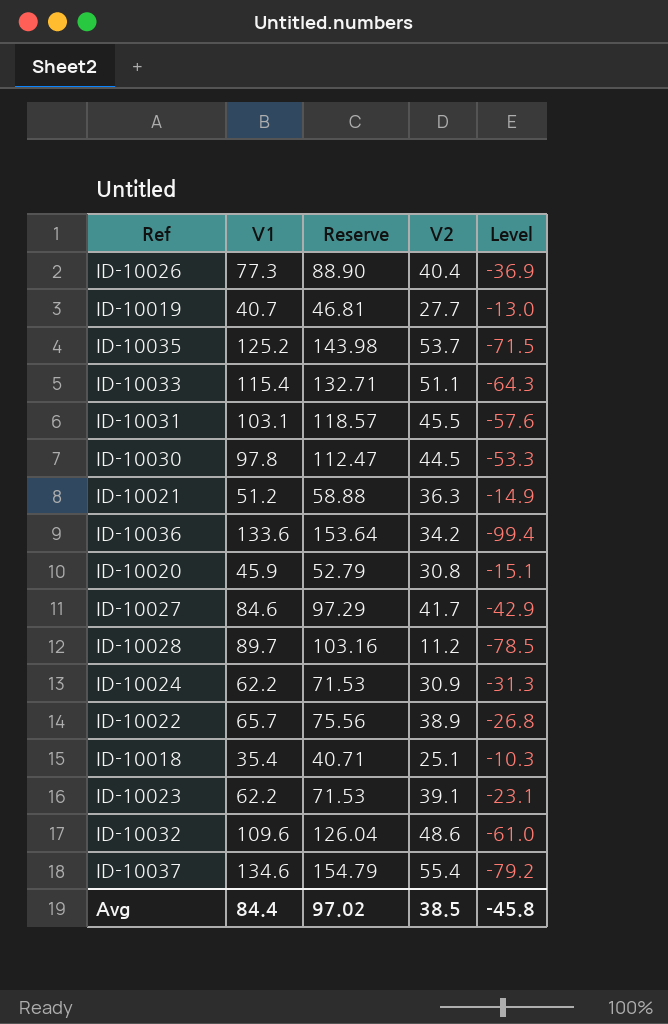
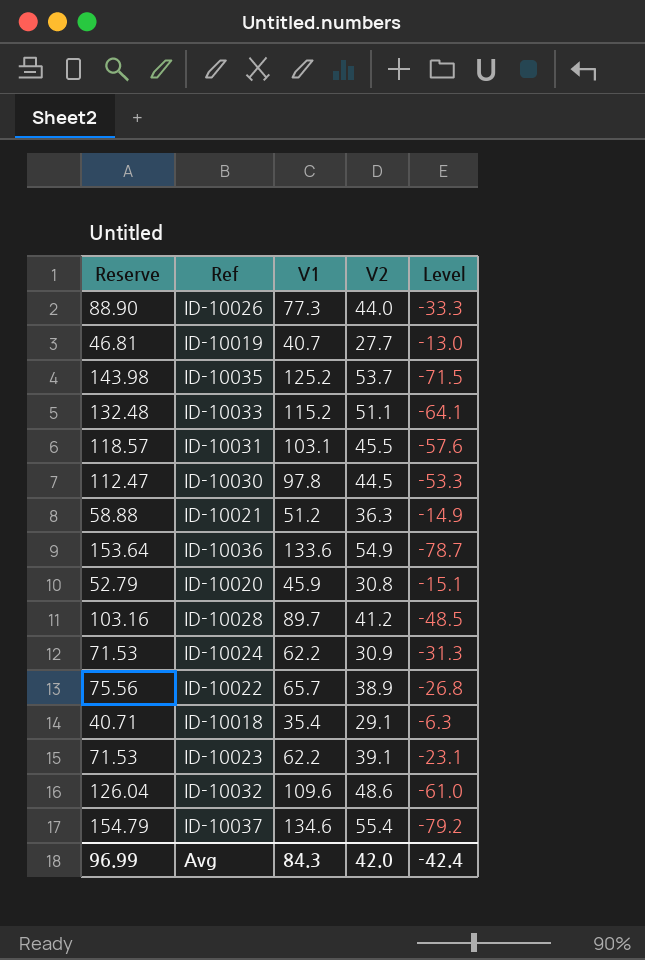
column Reserve | position: 3 -> 1
row ID-10027: 84.6 | 97.29 | 41.7 | -42.9 -> none
ID-10026 | V2: 40.4 -> 44.0
ID-10026 | Level: -36.9 -> -33.3
ID-10033 | Reserve: 132.71 -> 132.48
ID-10033 | V1: 115.4 -> 115.2
ID-10033 | Level: -64.3 -> -64.1
ID-10036 | V2: 34.2 -> 54.9
ID-10036 | Level: -99.4 -> -78.7
ID-10028 | V2: 11.2 -> 41.2
ID-10028 | Level: -78.5 -> -48.5
ID-10018 | V2: 25.1 -> 29.1
ID-10018 | Level: -10.3 -> -6.3
Avg | Reserve: 97.02 -> 96.99
Avg | V1: 84.4 -> 84.3
Avg | V2: 38.5 -> 42.0
Avg | Level: -45.8 -> -42.4

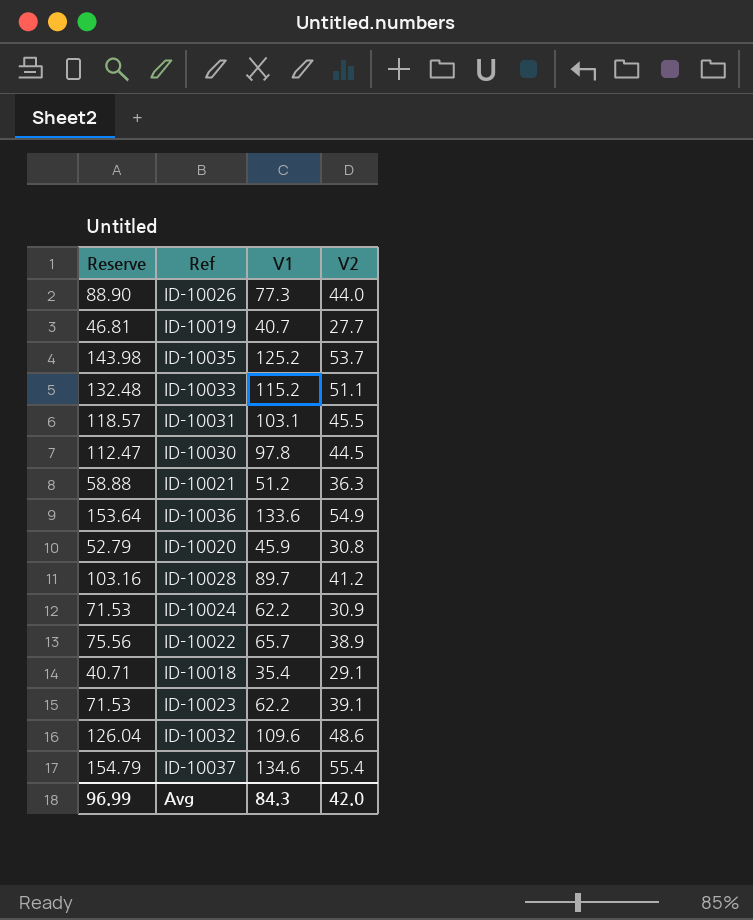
column Level | formula: [V2] - [V1] -> none

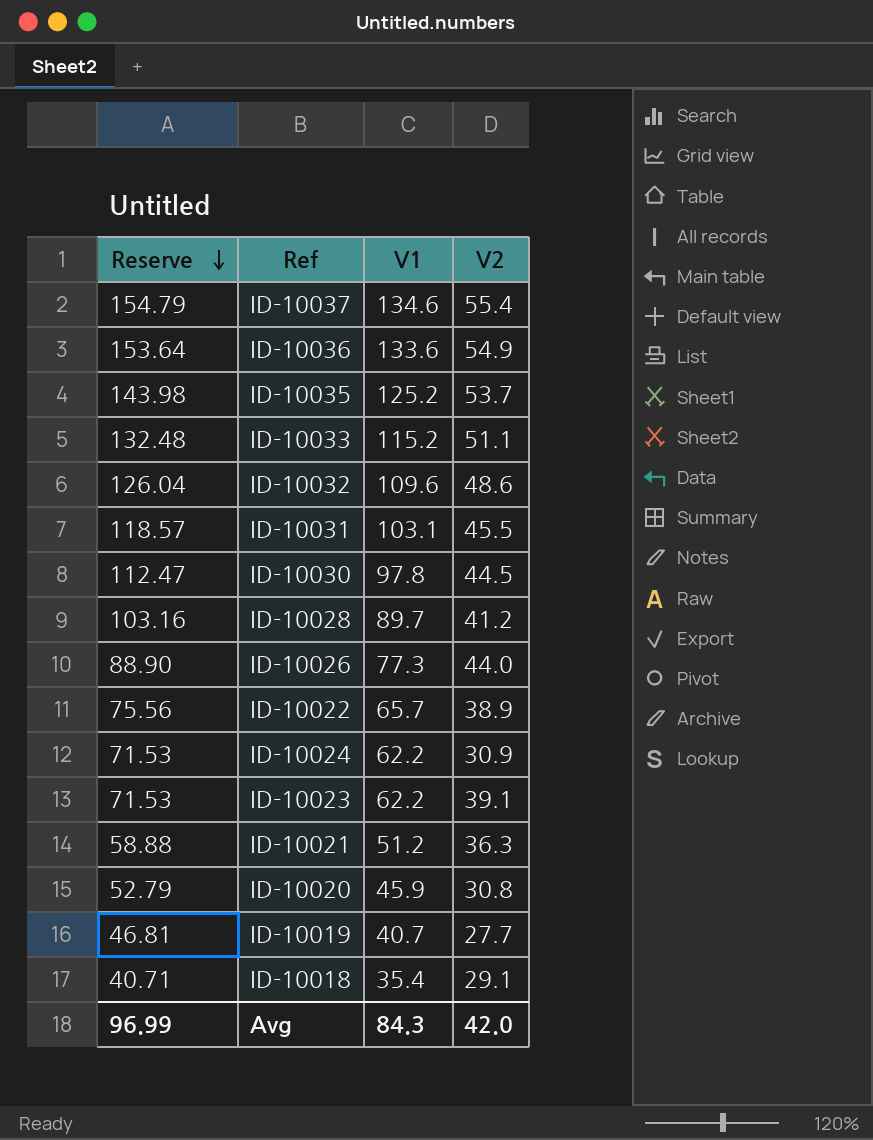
row order: none -> Reserve descending

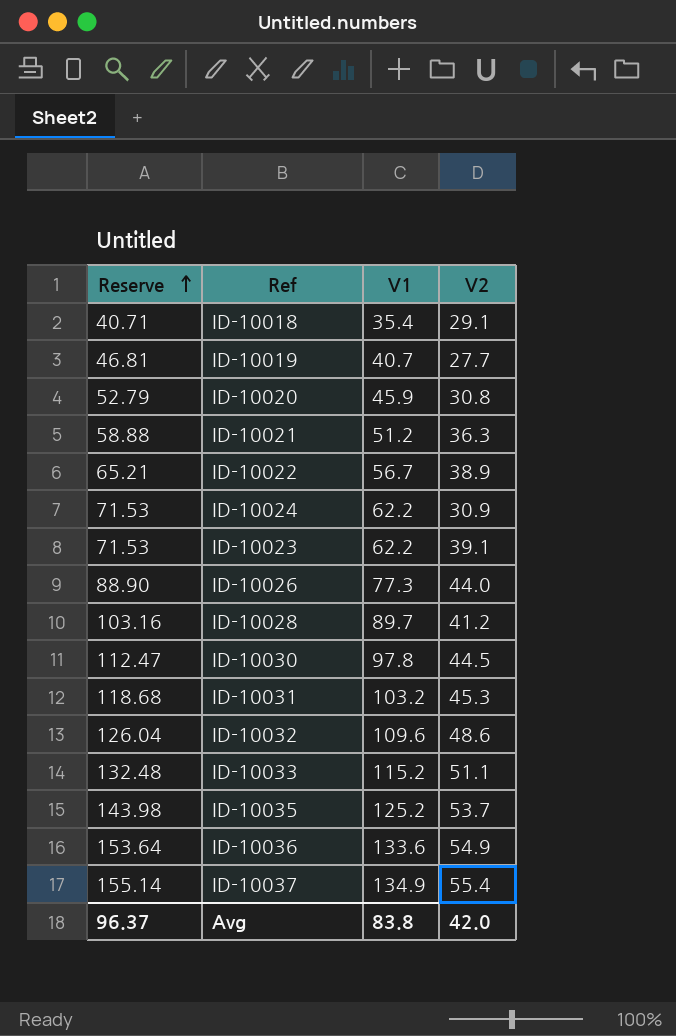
row order: Reserve descending -> Reserve ascending
ID-10022 | Reserve: 75.56 -> 65.21
ID-10022 | V1: 65.7 -> 56.7
ID-10031 | Reserve: 118.57 -> 118.68
ID-10031 | V1: 103.1 -> 103.2
ID-10031 | V2: 45.5 -> 45.3
ID-10037 | Reserve: 154.79 -> 155.14
ID-10037 | V1: 134.6 -> 134.9
Avg | Reserve: 96.99 -> 96.37
Avg | V1: 84.3 -> 83.8

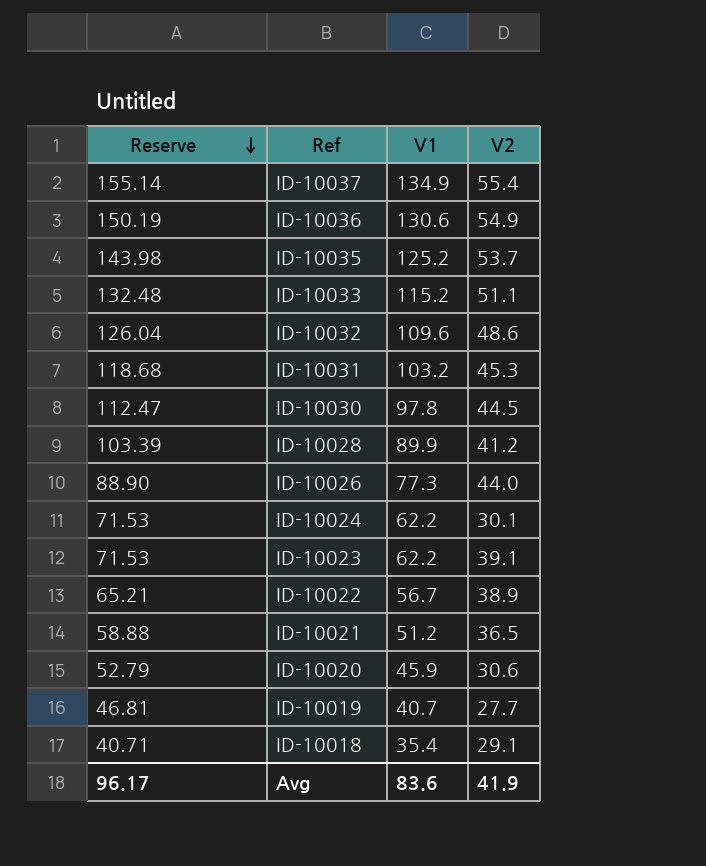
row order: Reserve ascending -> Reserve descending
ID-10036 | Reserve: 153.64 -> 150.19
ID-10036 | V1: 133.6 -> 130.6
ID-10028 | Reserve: 103.16 -> 103.39
ID-10028 | V1: 89.7 -> 89.9
ID-10024 | V2: 30.9 -> 30.1
ID-10021 | V2: 36.3 -> 36.5
ID-10020 | V2: 30.8 -> 30.6
Avg | Reserve: 96.37 -> 96.17
Avg | V1: 83.8 -> 83.6
Avg | V2: 42.0 -> 41.9

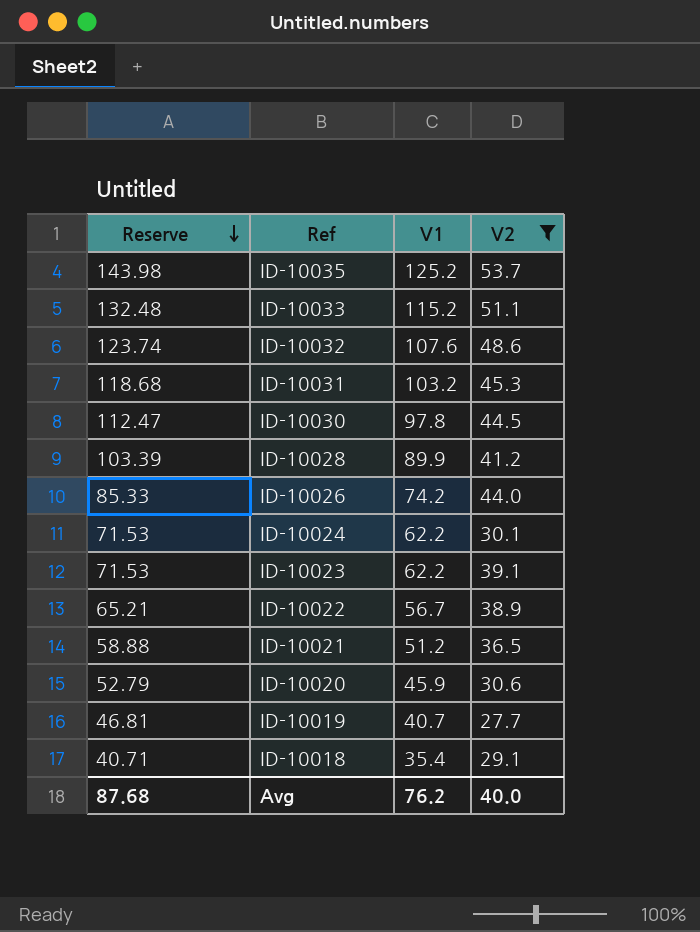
filter: none -> V2 <= 53.7
ID-10032 | Reserve: 126.04 -> 123.74
ID-10032 | V1: 109.6 -> 107.6
ID-10026 | Reserve: 88.90 -> 85.33
ID-10026 | V1: 77.3 -> 74.2
Avg | Reserve: 96.17 -> 87.68
Avg | V1: 83.6 -> 76.2
Avg | V2: 41.9 -> 40.0

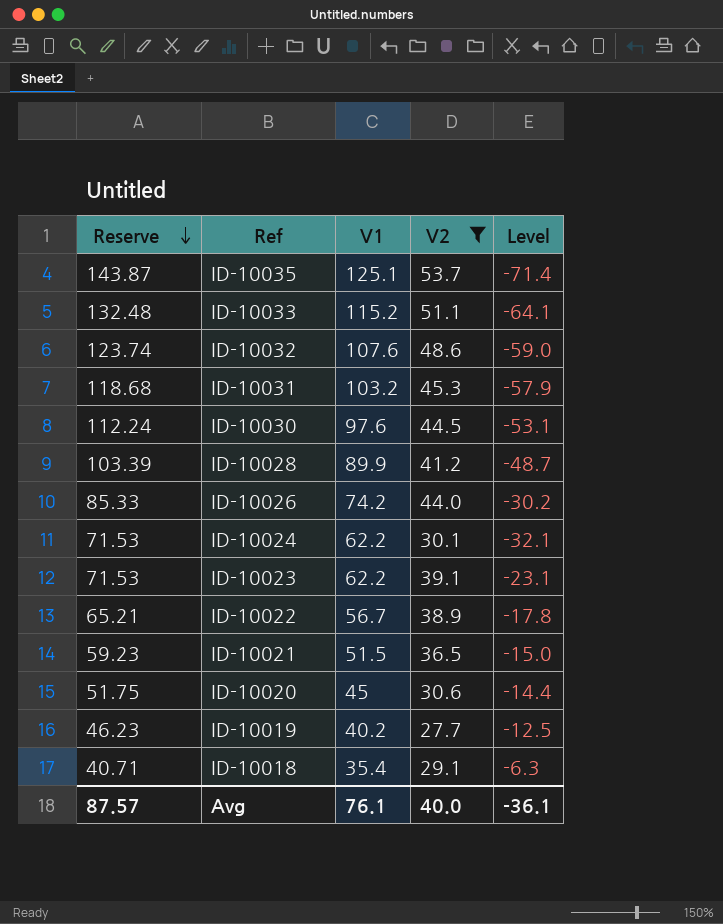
column Level | formula: none -> [V2] - [V1]
ID-10035 | Reserve: 143.98 -> 143.87
ID-10035 | V1: 125.2 -> 125.1
ID-10030 | Reserve: 112.47 -> 112.24
ID-10030 | V1: 97.8 -> 97.6
ID-10021 | Reserve: 58.88 -> 59.23
ID-10021 | V1: 51.2 -> 51.5
ID-10020 | Reserve: 52.79 -> 51.75
ID-10020 | V1: 45.9 -> 45
ID-10019 | Reserve: 46.81 -> 46.23
ID-10019 | V1: 40.7 -> 40.2
Avg | Reserve: 87.68 -> 87.57
Avg | V1: 76.2 -> 76.1

